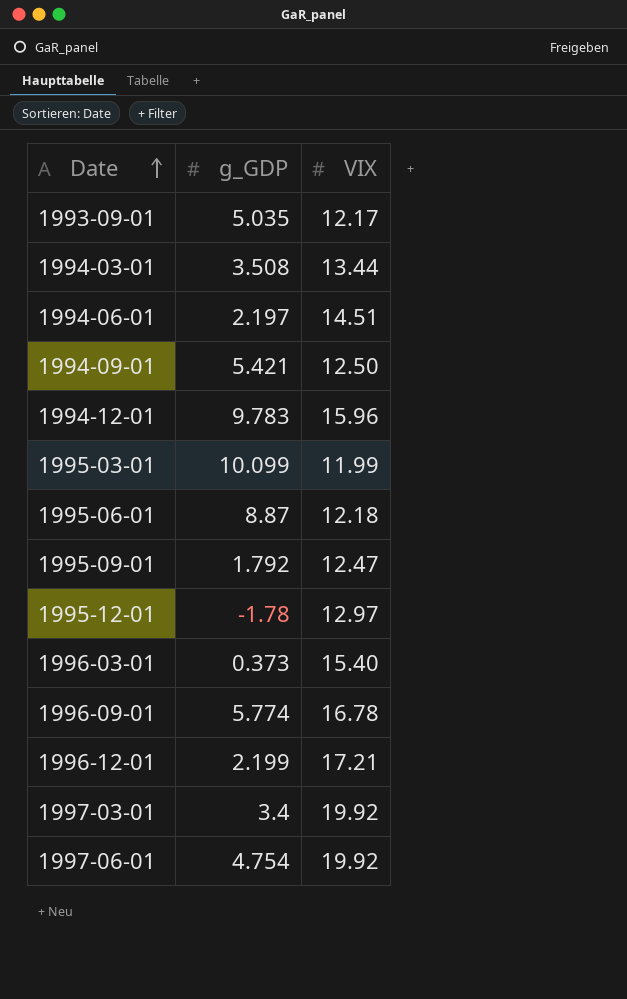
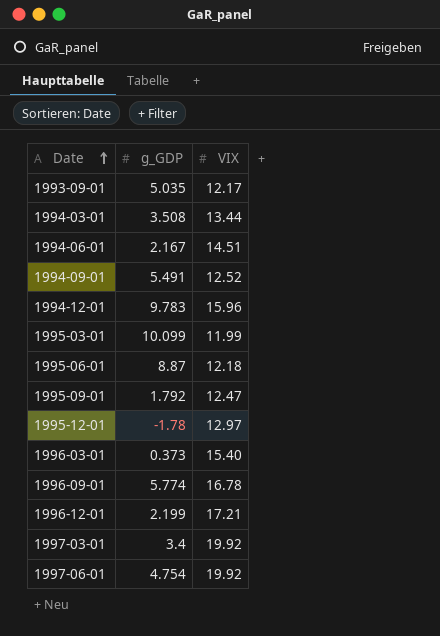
1994-06-01 | g_GDP: 2.197 -> 2.167
1994-09-01 | g_GDP: 5.421 -> 5.491
1994-09-01 | VIX: 12.50 -> 12.52

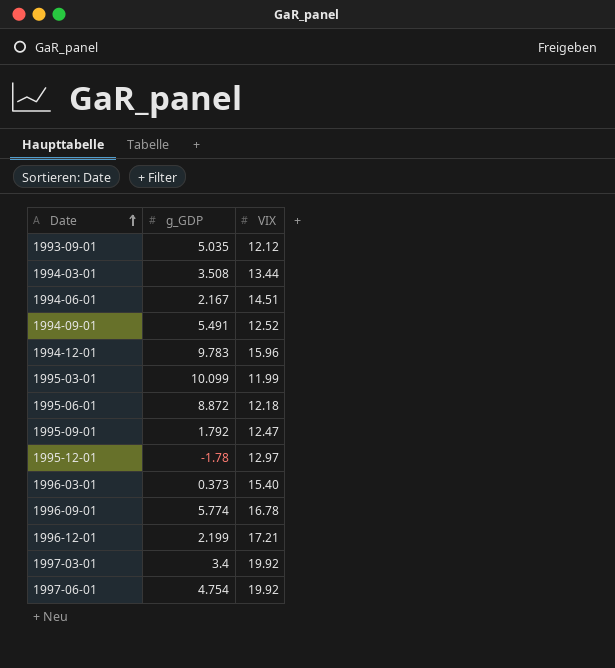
1993-09-01 | VIX: 12.17 -> 12.12
1995-06-01 | g_GDP: 8.87 -> 8.872

